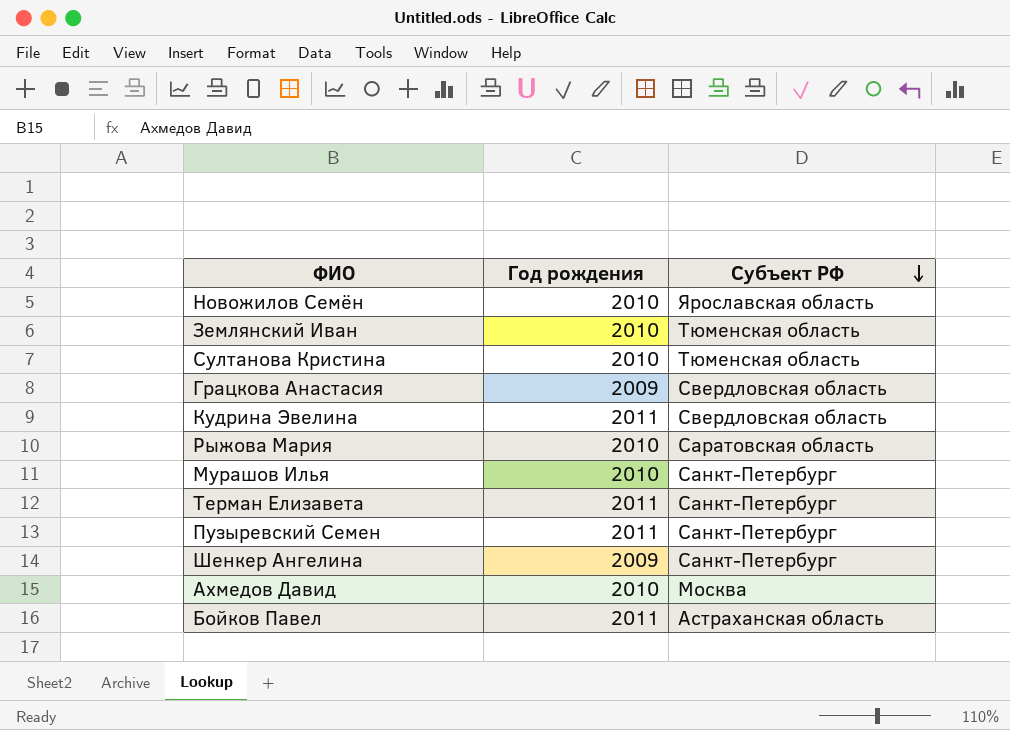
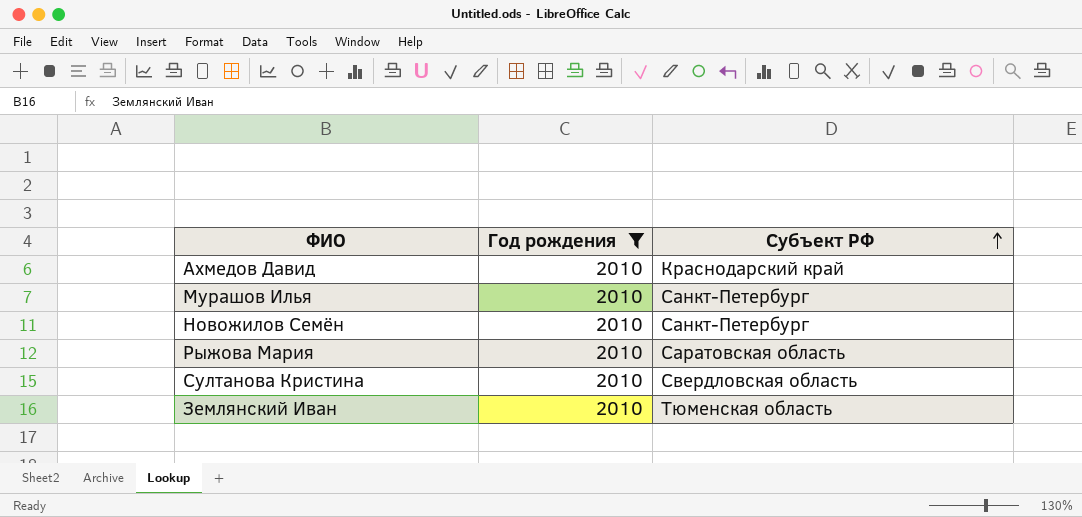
filter: none -> Год рождения = 2010
row order: Субъект РФ descending -> Субъект РФ ascending
Ахмедов Давид | Субъект РФ: Москва -> Краснодарский край
Новожилов Семён | Субъект РФ: Ярославская область -> Санкт-Петербург
Султанова Кристина | Субъект РФ: Тюменская область -> Свердловская область

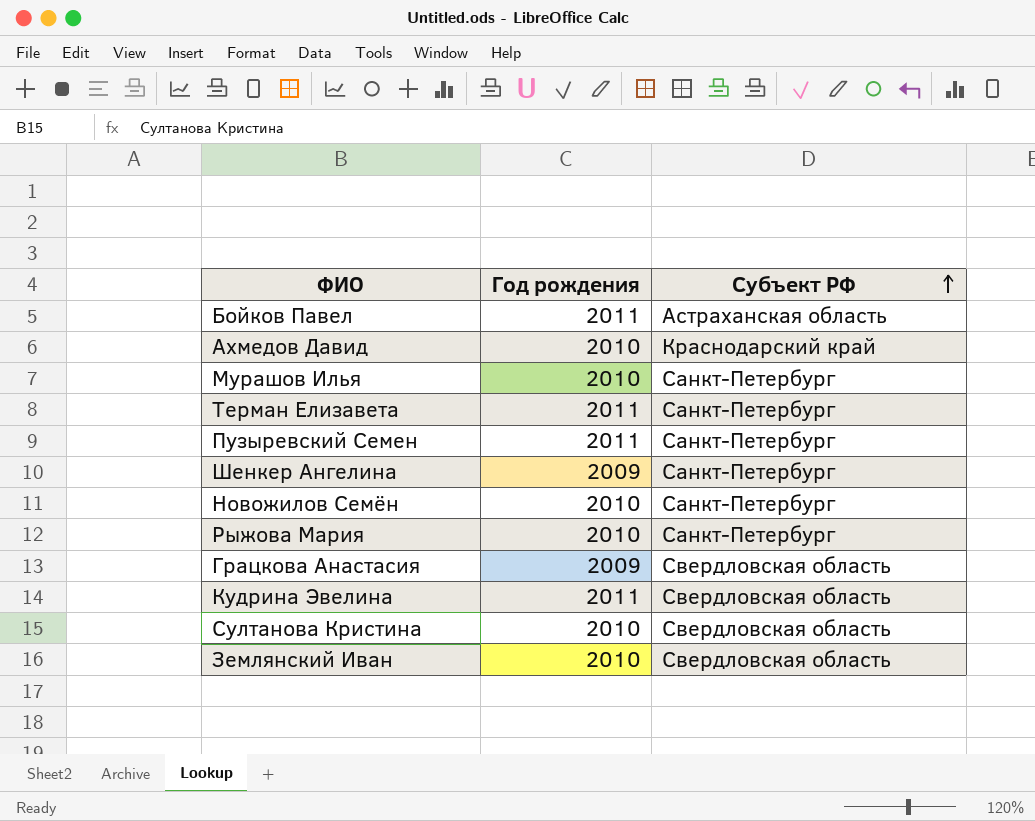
filter: Год рождения = 2010 -> none
Рыжова Мария | Субъект РФ: Саратовская область -> Санкт-Петербург
Землянский Иван | Субъект РФ: Тюменская область -> Свердловская область

